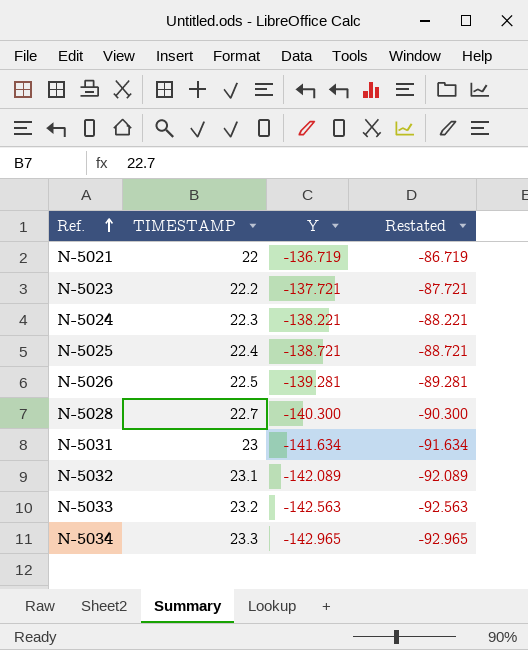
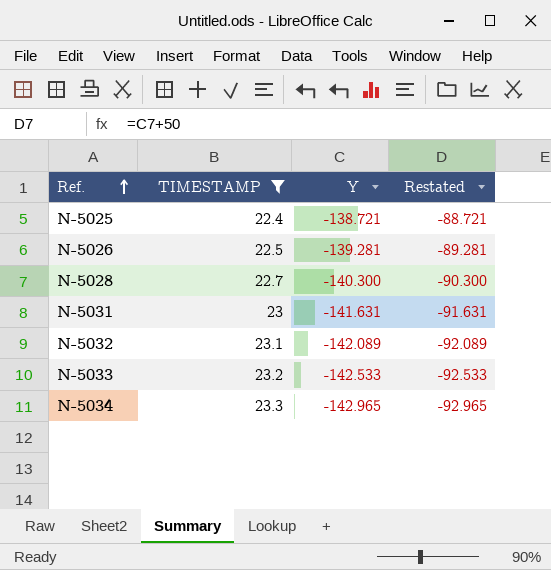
filter: none -> TIMESTAMP >= 22.4
N-5031 | Y: -141.634 -> -141.631
N-5031 | Restated: -91.634 -> -91.631
N-5033 | Y: -142.563 -> -142.533
N-5033 | Restated: -92.563 -> -92.533

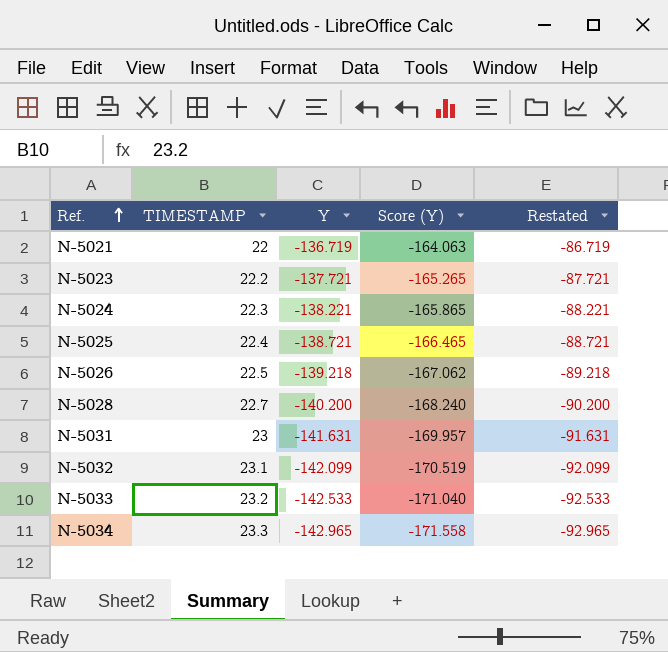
filter: TIMESTAMP >= 22.4 -> none
column Score (Y) | formula: none -> [Y] * 1.2
N-5026 | Y: -139.281 -> -139.218
N-5026 | Restated: -89.281 -> -89.218
N-5028 | Y: -140.300 -> -140.200
N-5028 | Restated: -90.300 -> -90.200
N-5032 | Y: -142.089 -> -142.099
N-5032 | Restated: -92.089 -> -92.099

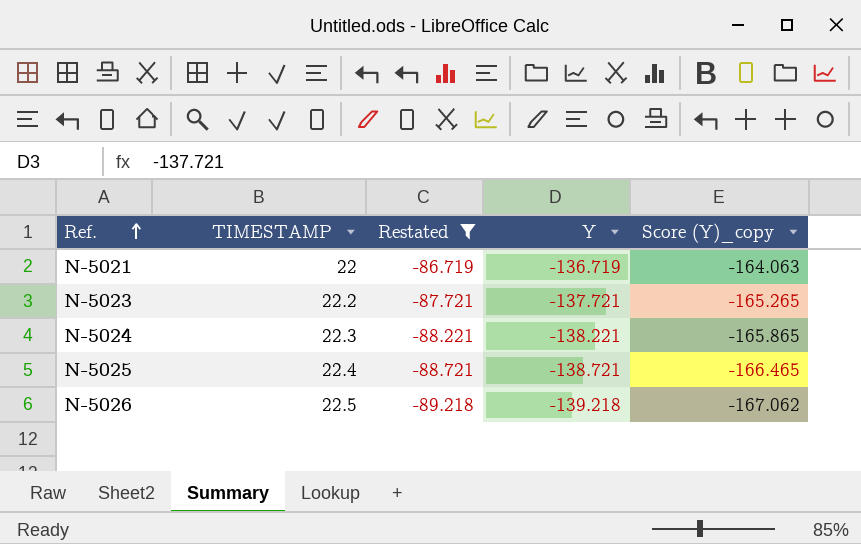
filter: none -> Restated >= -89.218
column Restated | position: 5 -> 3
column name: Score (Y) -> Score (Y)_copy

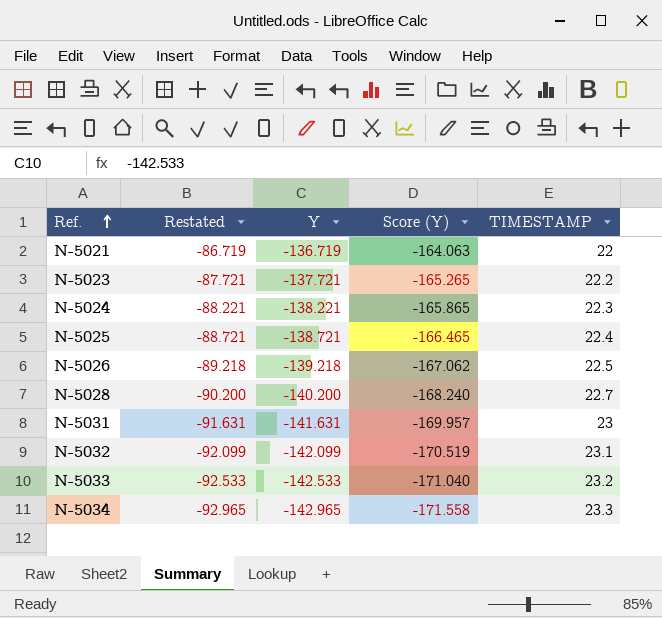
filter: Restated >= -89.218 -> none
column name: Score (Y)_copy -> Score (Y)
column TIMESTAMP | position: 2 -> 5

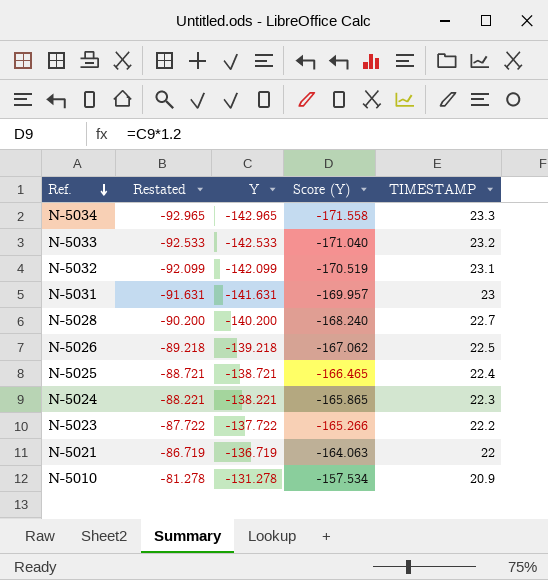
row order: Ref. ascending -> Ref. descending
N-5023 | Restated: -87.721 -> -87.722
N-5023 | Y: -137.721 -> -137.722
N-5023 | Score (Y): -165.265 -> -165.266
row N-5010: none -> -81.278 | -131.278 | -157.534 | 20.9

